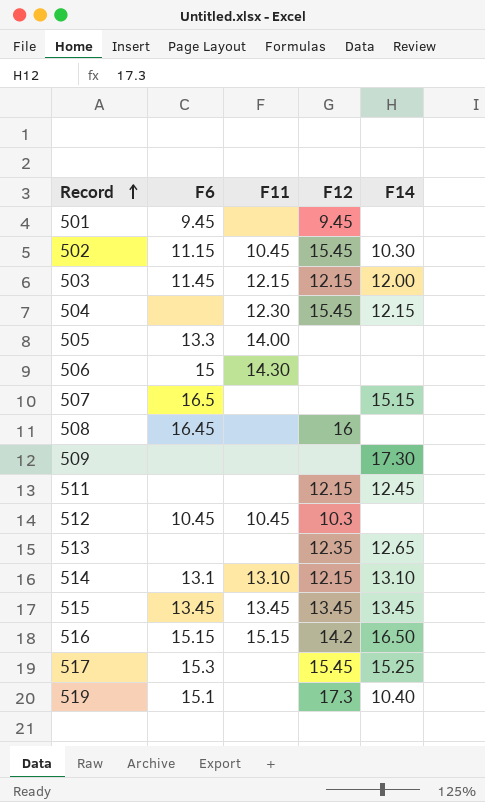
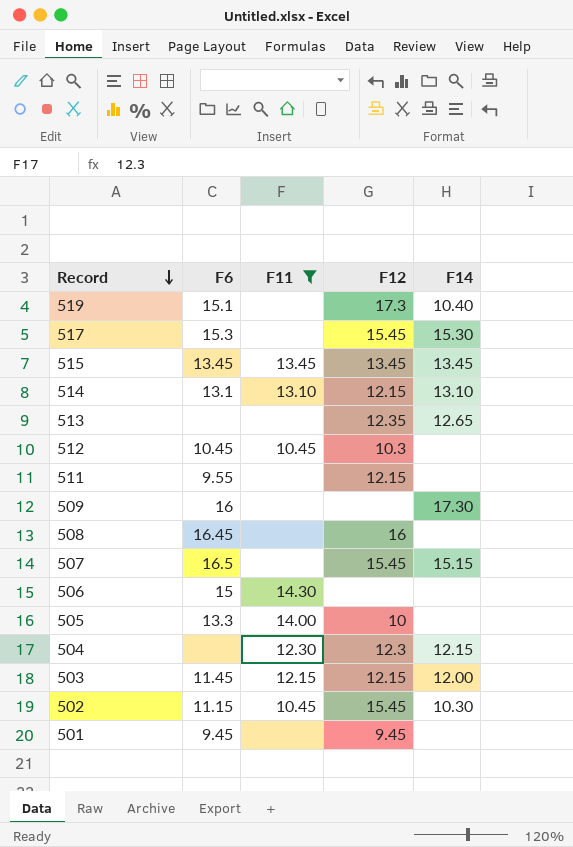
filter: none -> F11 != 15.15
row order: Record ascending -> Record descending
517 | F14: 15.25 -> 15.30
511 | F6: none -> 9.55
511 | F14: 12.45 -> none
509 | F6: none -> 16
507 | F12: none -> 15.45
505 | F12: none -> 10
504 | F12: 15.45 -> 12.3

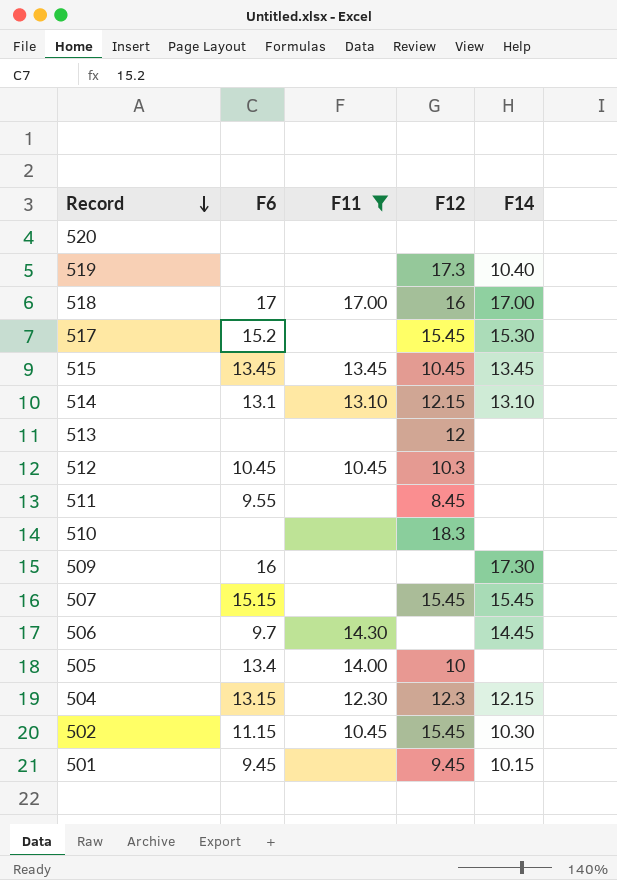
row 508: 16.45 | none | 16 | none -> none
row 503: 11.45 | 12.15 | 12.15 | 12.00 -> none
row 520: none -> none | none | none | none
519 | F6: 15.1 -> none
row 518: none -> 17 | 17.00 | 16 | 17.00
517 | F6: 15.3 -> 15.2
515 | F12: 13.45 -> 10.45
513 | F12: 12.35 -> 12
513 | F14: 12.65 -> none
511 | F12: 12.15 -> 8.45
row 510: none -> none | none | 18.3 | none
507 | F6: 16.5 -> 15.15
507 | F14: 15.15 -> 15.45
506 | F6: 15 -> 9.7
506 | F14: none -> 14.45
505 | F6: 13.3 -> 13.4
504 | F6: none -> 13.15
501 | F14: none -> 10.15

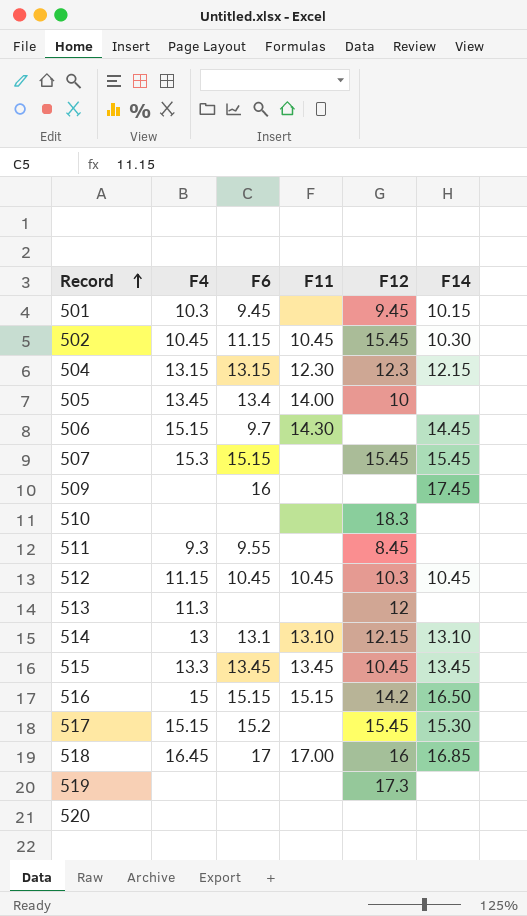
filter: F11 != 15.15 -> none
row order: Record descending -> Record ascending
column F4 | position: none -> 2
509 | F14: 17.30 -> 17.45
512 | F14: none -> 10.45
518 | F14: 17.00 -> 16.85
519 | F14: 10.40 -> none

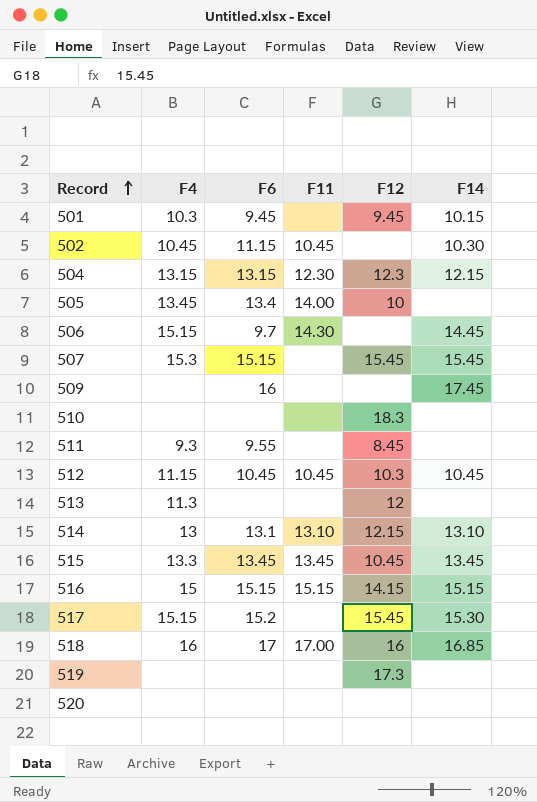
502 | F12: 15.45 -> none
516 | F12: 14.2 -> 14.15
516 | F14: 16.50 -> 15.15
518 | F4: 16.45 -> 16

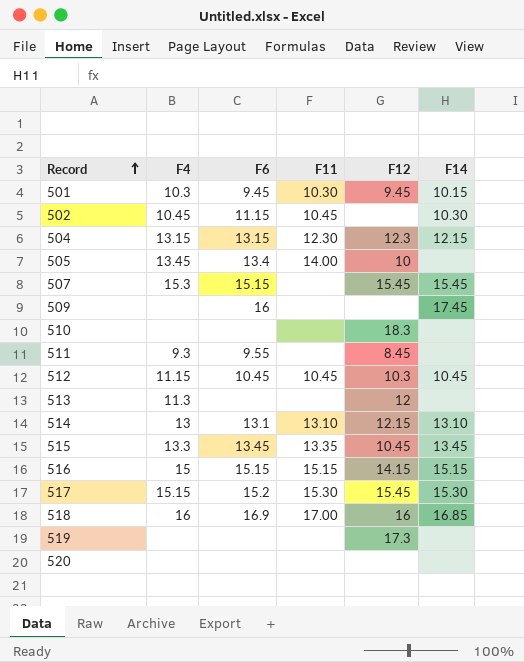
row 506: 15.15 | 9.7 | 14.30 | none | 14.45 -> none
501 | F11: none -> 10.30
515 | F11: 13.45 -> 13.35
517 | F11: none -> 15.30
518 | F6: 17 -> 16.9

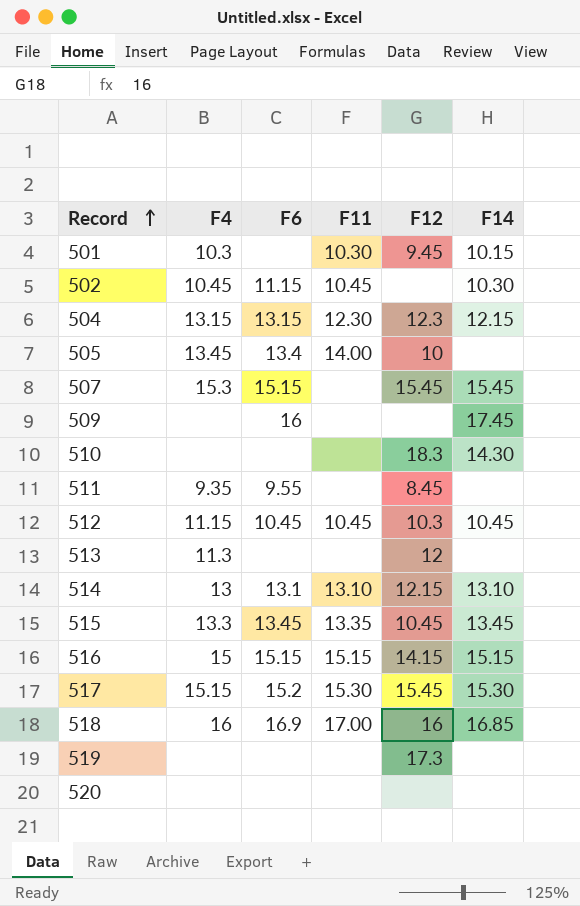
501 | F6: 9.45 -> none
510 | F14: none -> 14.30
511 | F4: 9.3 -> 9.35

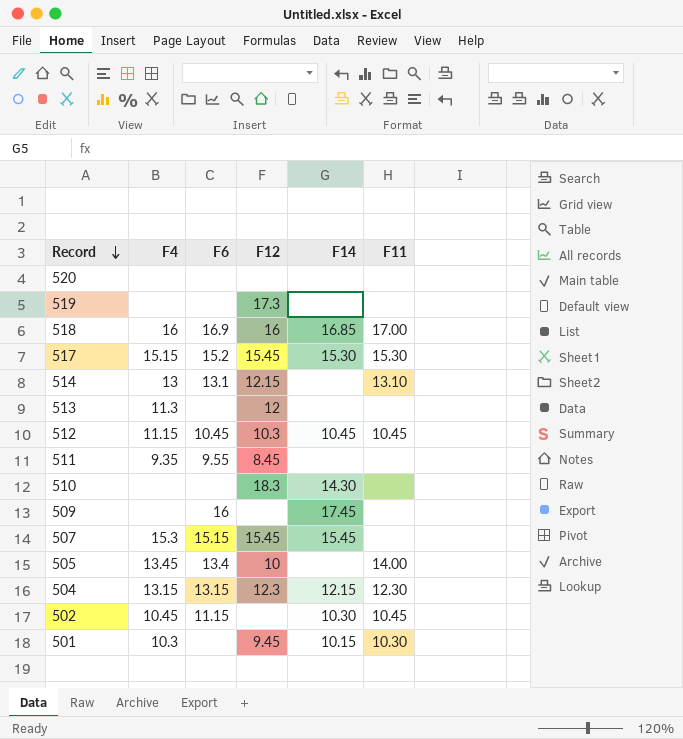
row order: Record ascending -> Record descending
column F11 | position: 4 -> 6
row 515: 13.3 | 13.45 | 13.35 | 10.45 | 13.45 -> none
row 516: 15 | 15.15 | 15.15 | 14.15 | 15.15 -> none
514 | F14: 13.10 -> none

